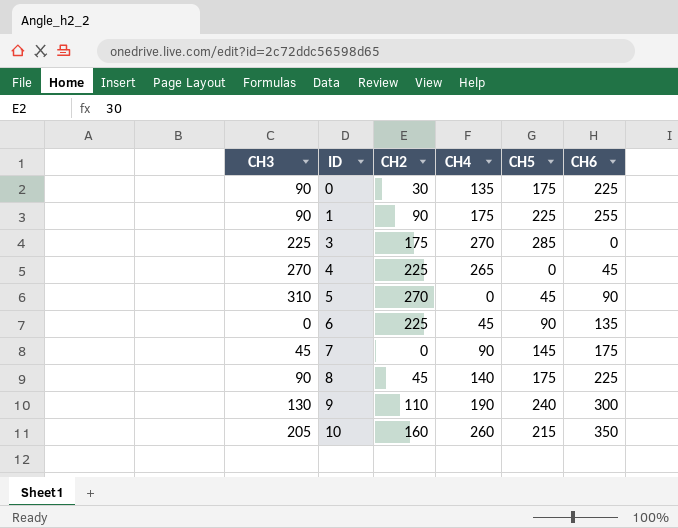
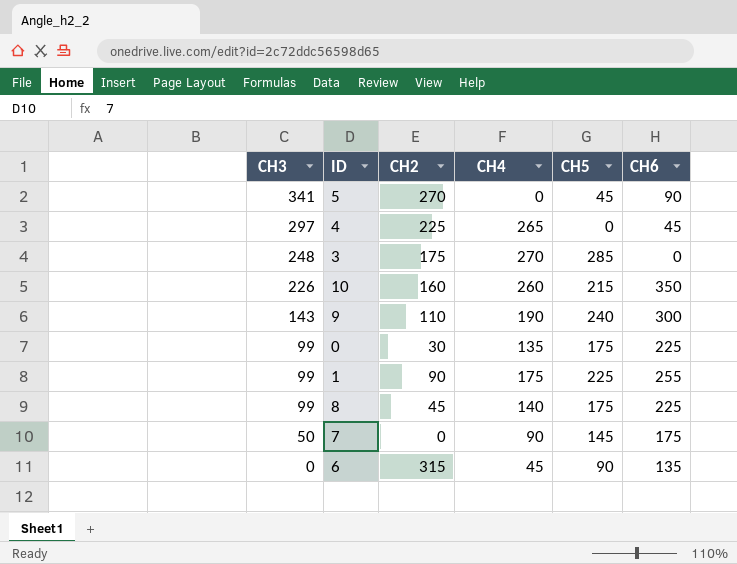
row order: ID ascending -> CH3 descending
5 | CH3: 310 -> 341
4 | CH3: 270 -> 297
3 | CH3: 225 -> 248
10 | CH3: 205 -> 226
9 | CH3: 130 -> 143
0 | CH3: 90 -> 99
1 | CH3: 90 -> 99
8 | CH3: 90 -> 99
7 | CH3: 45 -> 50
6 | CH2: 225 -> 315

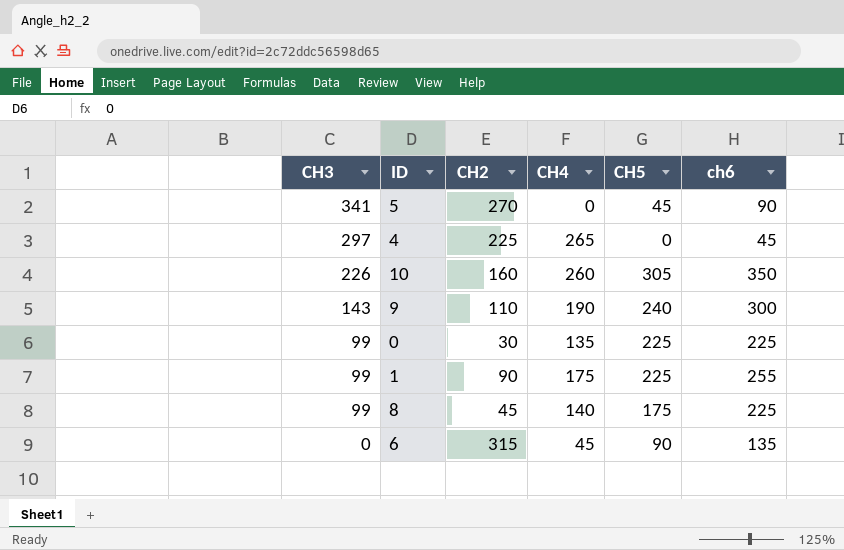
column name: CH6 -> ch6
row 3: 248 | 175 | 270 | 285 | 0 -> none
row 7: 50 | 0 | 90 | 145 | 175 -> none
10 | CH5: 215 -> 305
0 | CH5: 175 -> 225

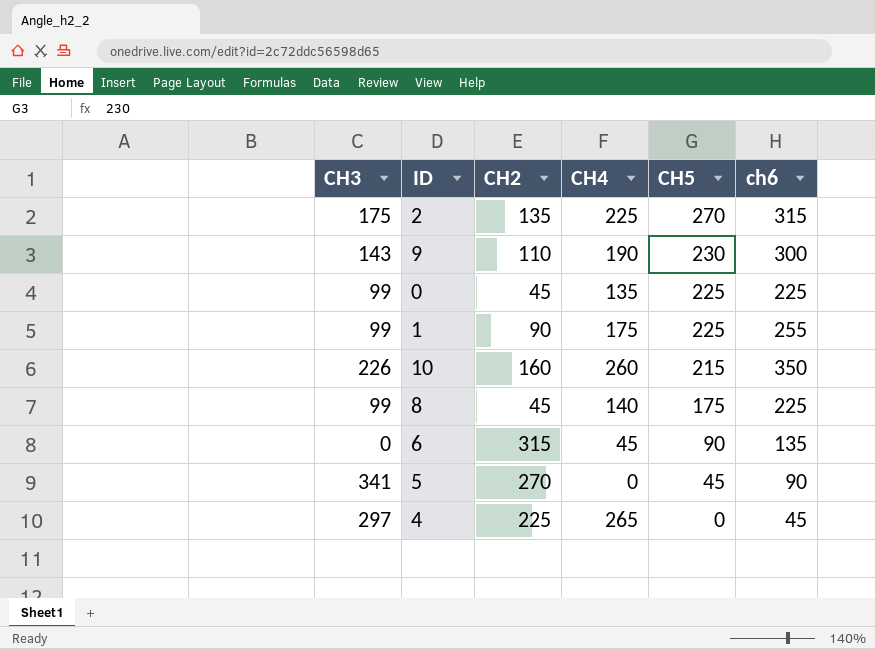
row order: CH3 descending -> CH5 descending
row 2: none -> 175 | 135 | 225 | 270 | 315
9 | CH5: 240 -> 230
0 | CH2: 30 -> 45
10 | CH5: 305 -> 215

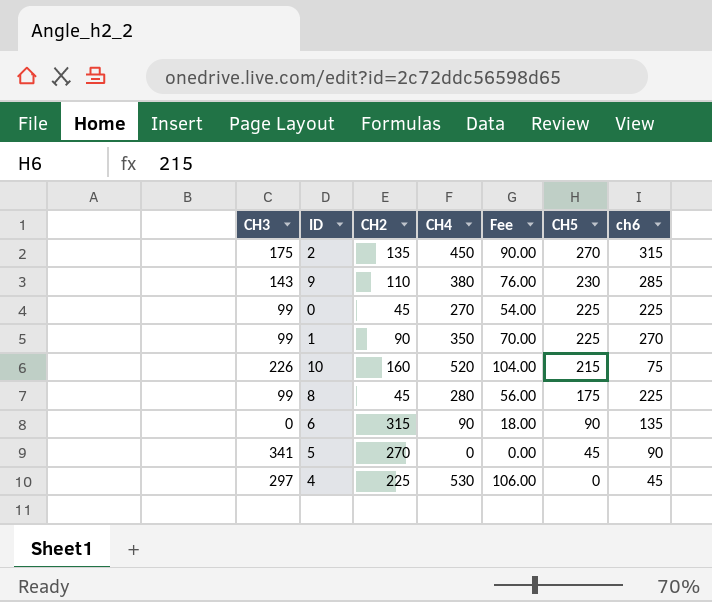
column Fee | formula: none -> [CH4] * 0.2
2 | CH4: 225 -> 450
9 | CH4: 190 -> 380
9 | ch6: 300 -> 285
0 | CH4: 135 -> 270
1 | CH4: 175 -> 350
1 | ch6: 255 -> 270
10 | CH4: 260 -> 520
10 | ch6: 350 -> 75
8 | CH4: 140 -> 280
6 | CH4: 45 -> 90
4 | CH4: 265 -> 530

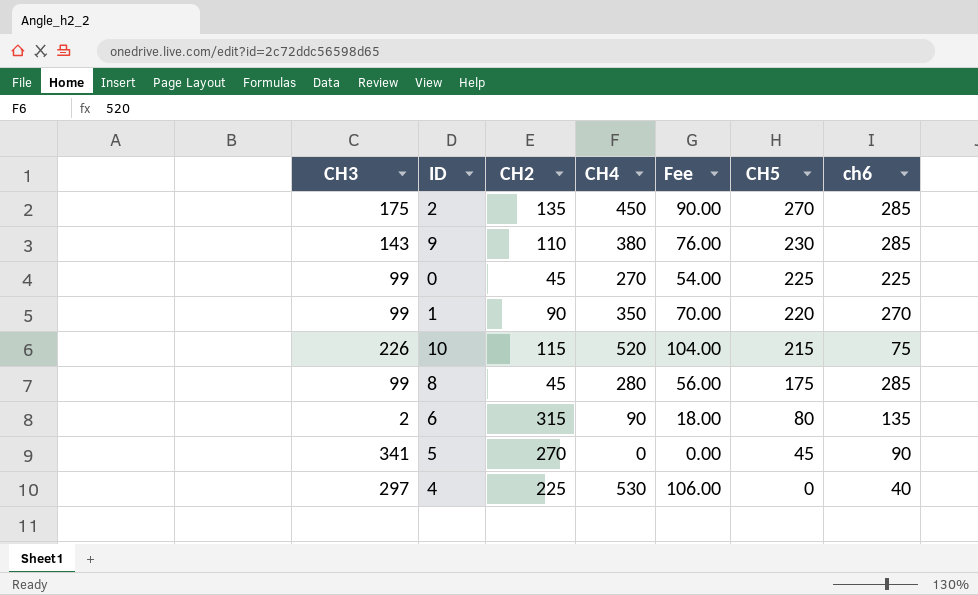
2 | ch6: 315 -> 285
1 | CH5: 225 -> 220
10 | CH2: 160 -> 115
8 | ch6: 225 -> 285
6 | CH3: 0 -> 2
6 | CH5: 90 -> 80
4 | ch6: 45 -> 40

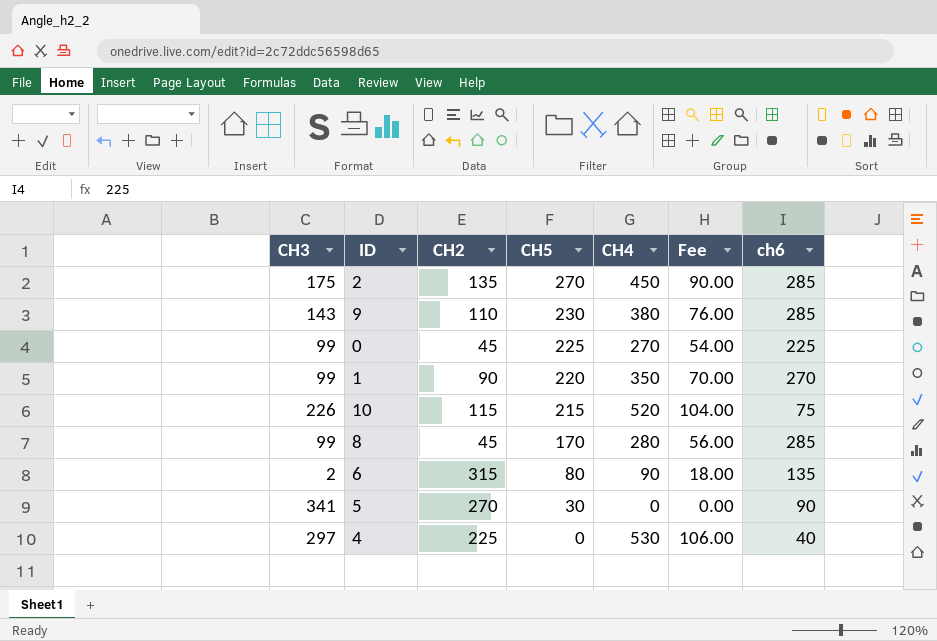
column CH5 | position: 6 -> 4
8 | CH5: 175 -> 170
5 | CH5: 45 -> 30

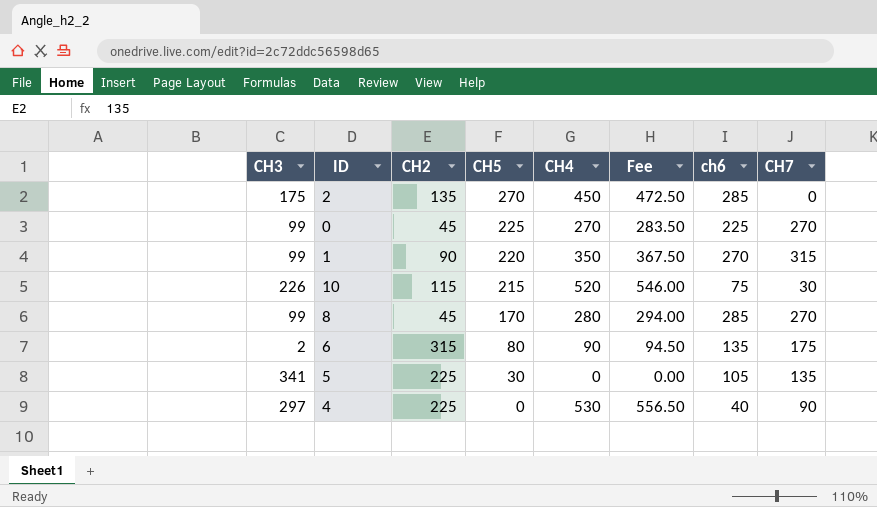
column Fee | formula: [CH4] * 0.2 -> [CH4] * 1.05
column CH7 | position: none -> 8
row 9: 143 | 110 | 230 | 380 | 76.00 | 285 -> none
5 | CH2: 270 -> 225
5 | ch6: 90 -> 105

